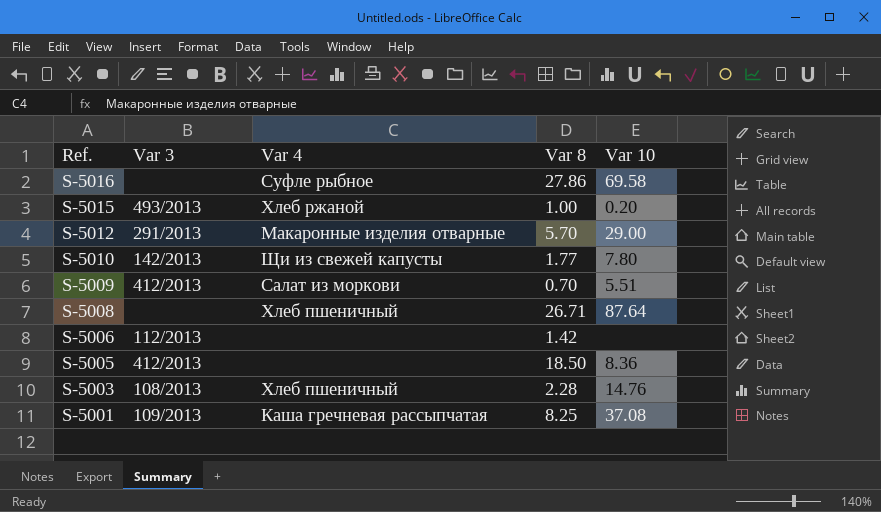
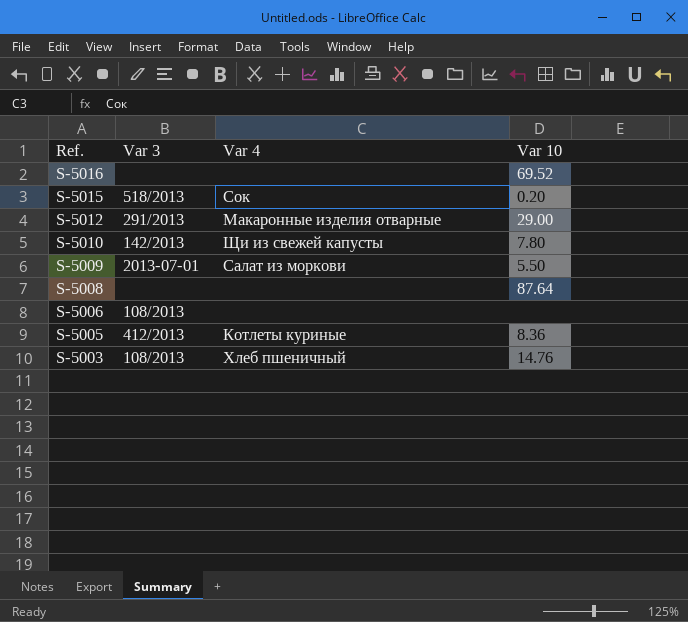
column Var 8 | position: 4 -> none
row S-5001: 109/2013 | Каша гречневая рассыпчатая | 8.25 | 37.08 -> none
S-5016 | Var 4: Суфле рыбное -> none
S-5016 | Var 10: 69.58 -> 69.52
S-5015 | Var 3: 493/2013 -> 518/2013
S-5015 | Var 4: Хлеб ржаной -> Сок
S-5009 | Var 3: 412/2013 -> 2013-07-01
S-5009 | Var 10: 5.51 -> 5.50
S-5008 | Var 4: Хлеб пшеничный -> none
S-5006 | Var 3: 112/2013 -> 108/2013
S-5005 | Var 4: none -> Котлеты куриные

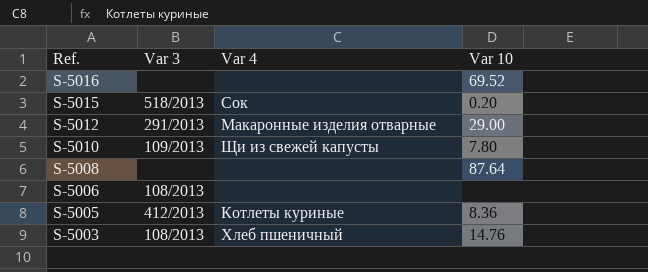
row S-5009: 2013-07-01 | Салат из моркови | 5.50 -> none
S-5010 | Var 3: 142/2013 -> 109/2013

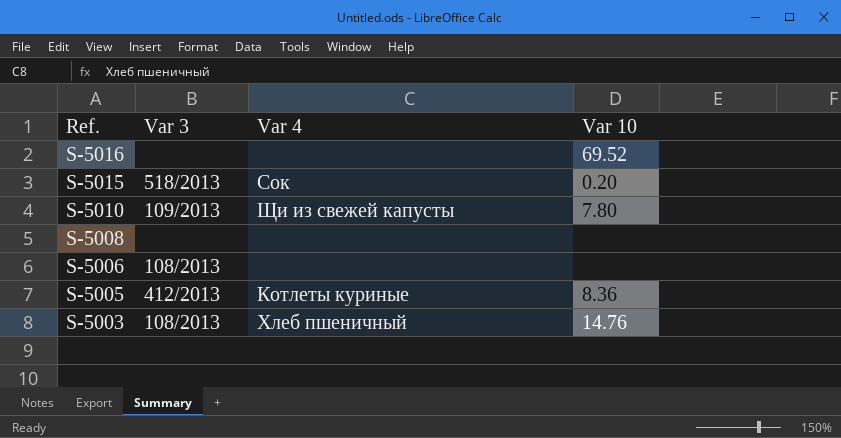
row S-5012: 291/2013 | Макаронные изделия отварные | 29.00 -> none
S-5008 | Var 10: 87.64 -> none

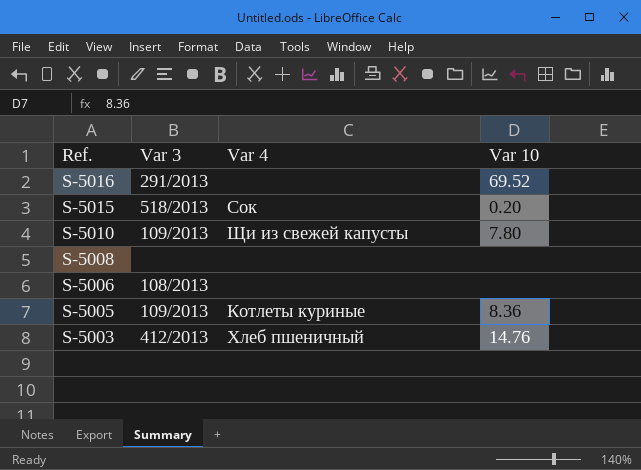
S-5016 | Var 3: none -> 291/2013
S-5005 | Var 3: 412/2013 -> 109/2013
S-5003 | Var 3: 108/2013 -> 412/2013

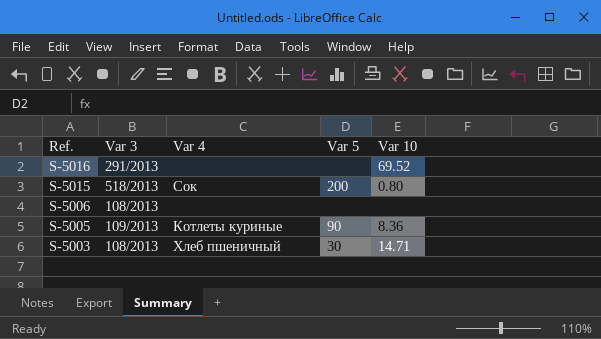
column Var 5 | position: none -> 4
row S-5010: 109/2013 | Щи из свежей капусты | 7.80 -> none
row S-5008: none | none | none -> none
S-5015 | Var 10: 0.20 -> 0.80
S-5003 | Var 3: 412/2013 -> 108/2013
S-5003 | Var 10: 14.76 -> 14.71

